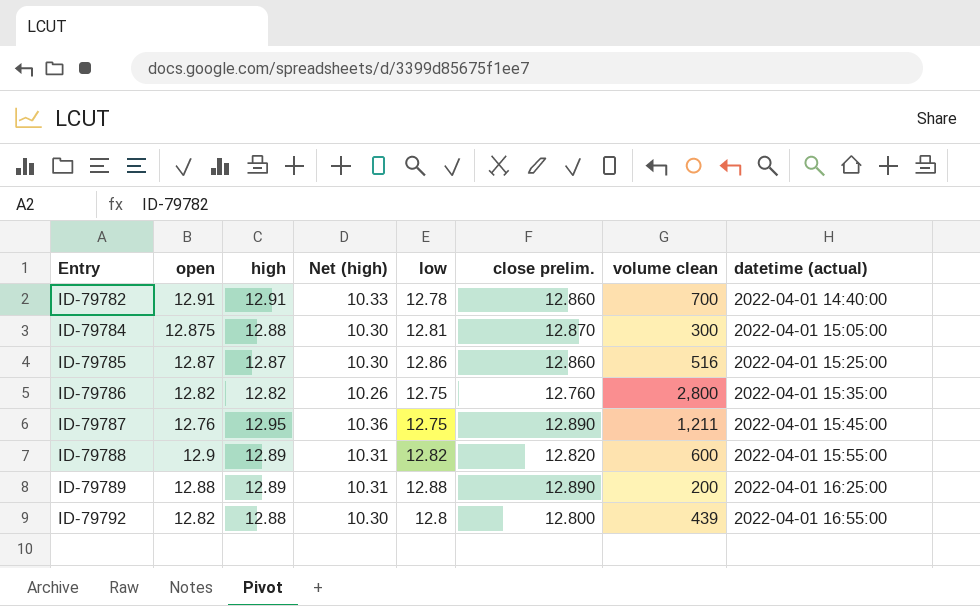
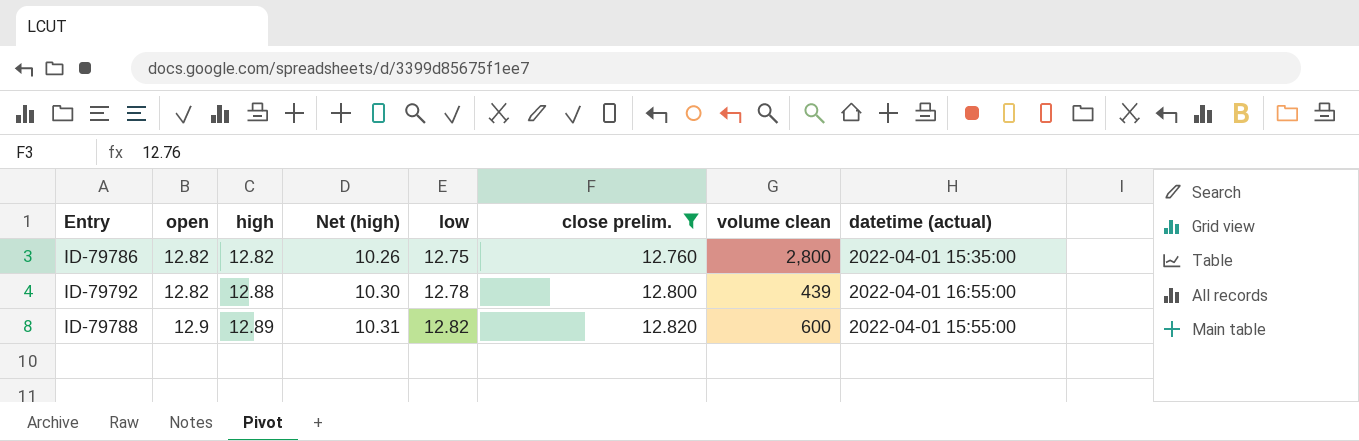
filter: none -> close prelim. <= 12.820
row order: Entry ascending -> open ascending
ID-79792 | low: 12.8 -> 12.78

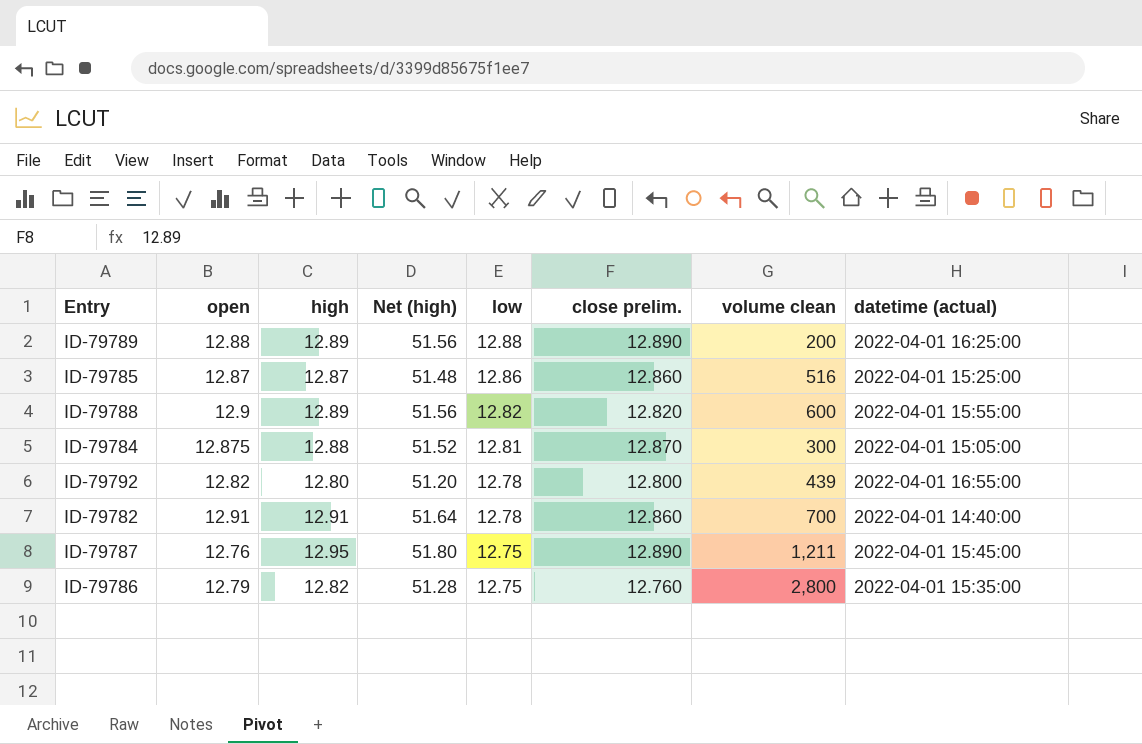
filter: close prelim. <= 12.820 -> none
row order: open ascending -> low descending
column Net (high) | formula: [high] * 0.8 -> [high] * 4
ID-79792 | high: 12.88 -> 12.80
ID-79786 | open: 12.82 -> 12.79

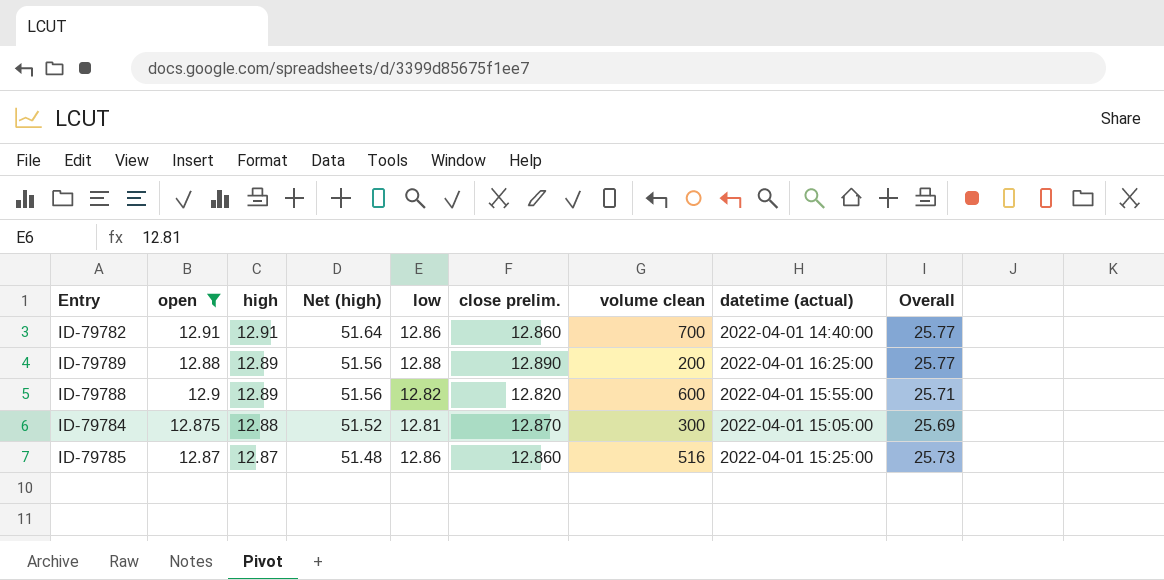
filter: none -> open >= 12.87
row order: low descending -> high descending
column Overall | formula: none -> [high] + [low]
ID-79782 | low: 12.78 -> 12.86

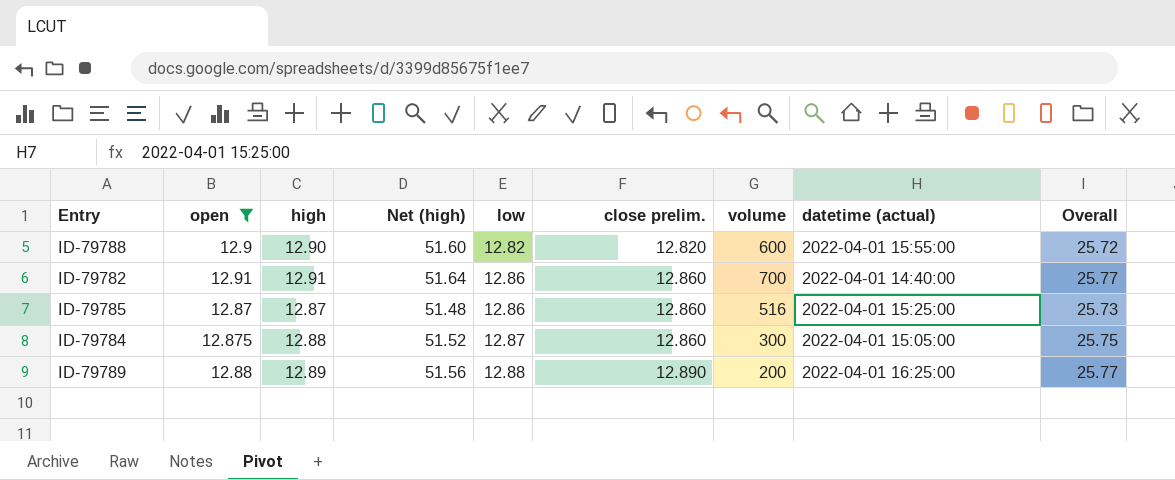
row order: high descending -> low ascending
column name: volume clean -> volume
ID-79788 | high: 12.89 -> 12.90
ID-79788 | Net (high): 51.56 -> 51.60
ID-79788 | Overall: 25.71 -> 25.72
ID-79784 | low: 12.81 -> 12.87
ID-79784 | close prelim.: 12.870 -> 12.860
ID-79784 | Overall: 25.69 -> 25.75

